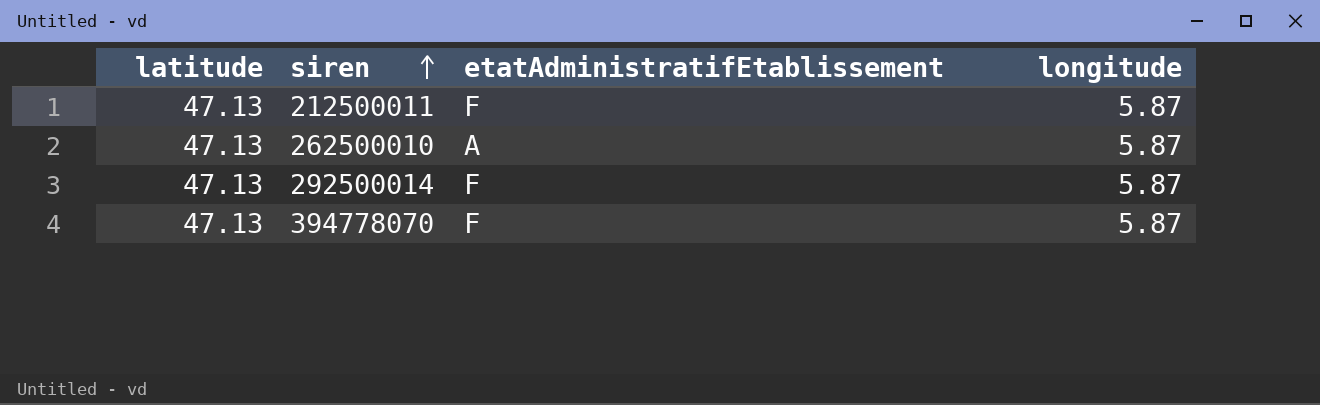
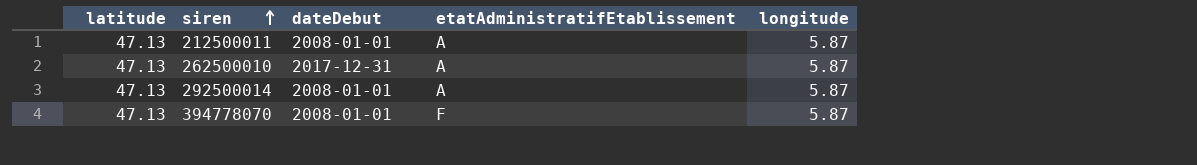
column dateDebut | position: none -> 3
212500011 | etatAdministratifEtablissement: F -> A
292500014 | etatAdministratifEtablissement: F -> A

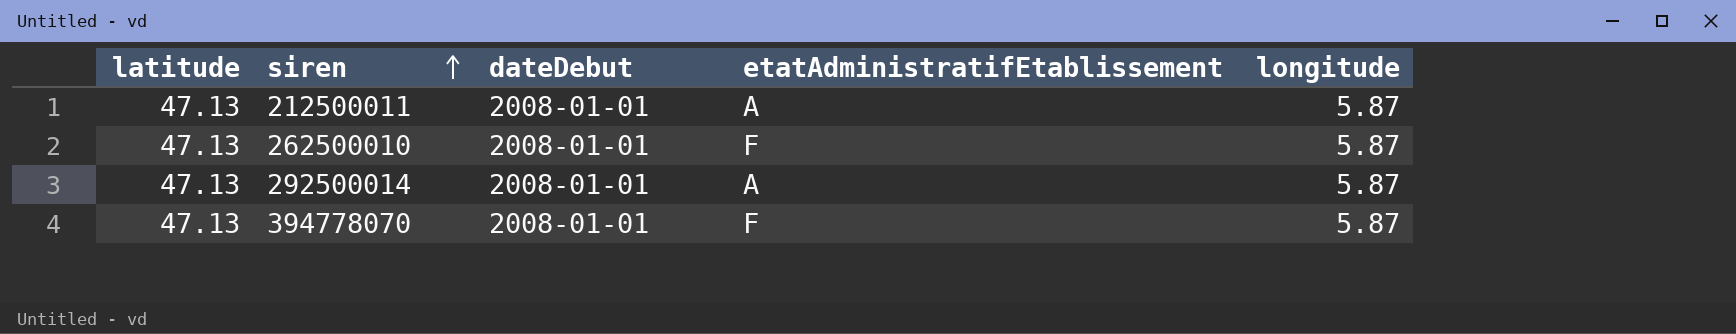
262500010 | dateDebut: 2017-12-31 -> 2008-01-01
262500010 | etatAdministratifEtablissement: A -> F

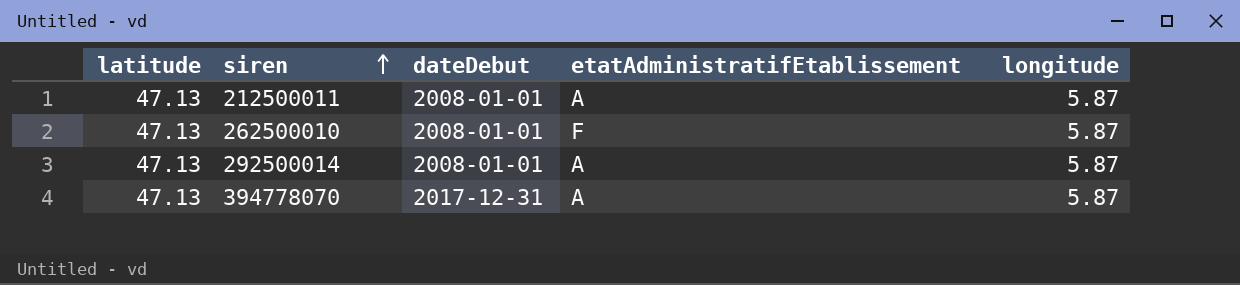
394778070 | dateDebut: 2008-01-01 -> 2017-12-31
394778070 | etatAdministratifEtablissement: F -> A

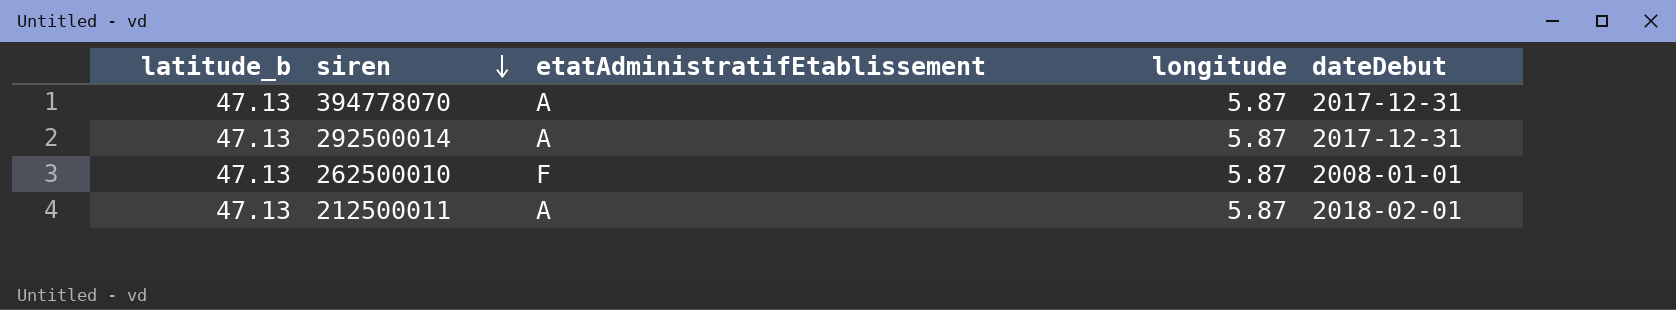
row order: siren ascending -> siren descending
column name: latitude -> latitude_b
column dateDebut | position: 3 -> 5
292500014 | dateDebut: 2008-01-01 -> 2017-12-31
212500011 | dateDebut: 2008-01-01 -> 2018-02-01

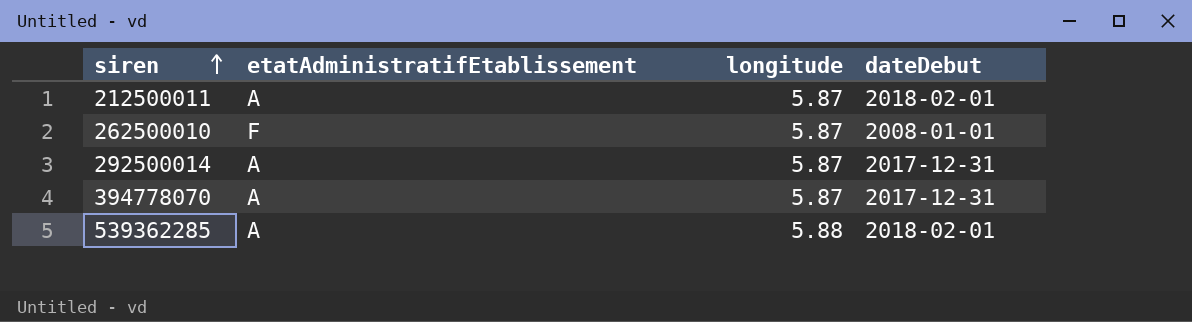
row order: siren descending -> siren ascending
column latitude_b | position: 1 -> none
row 539362285: none -> A | 5.88 | 2018-02-01

